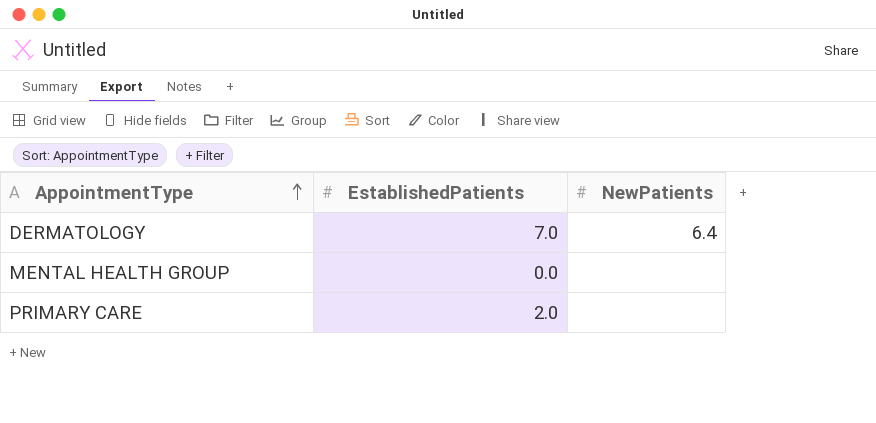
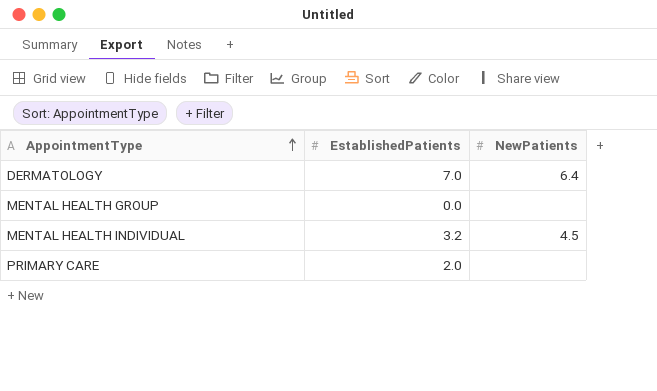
row MENTAL HEALTH INDIVIDUAL: none -> 3.2 | 4.5

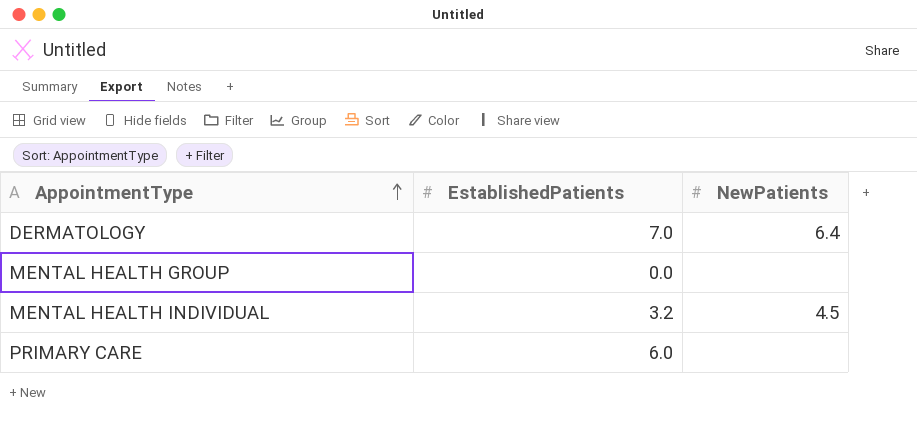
PRIMARY CARE | EstablishedPatients: 2.0 -> 6.0

